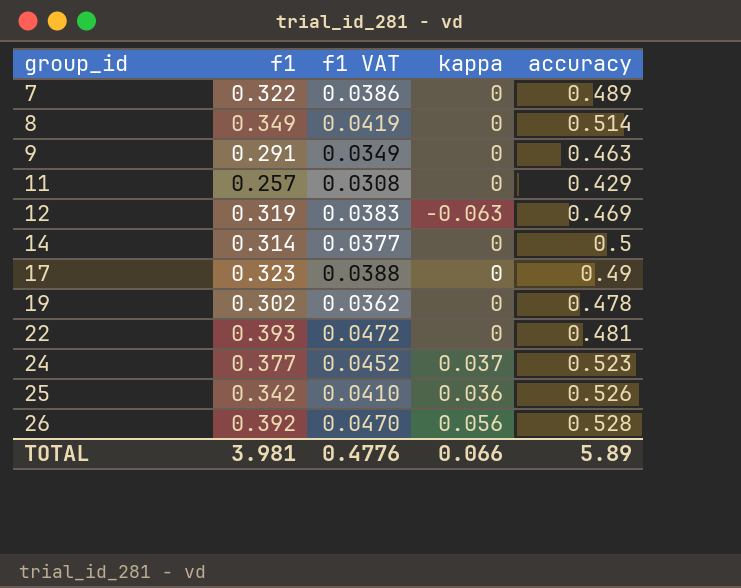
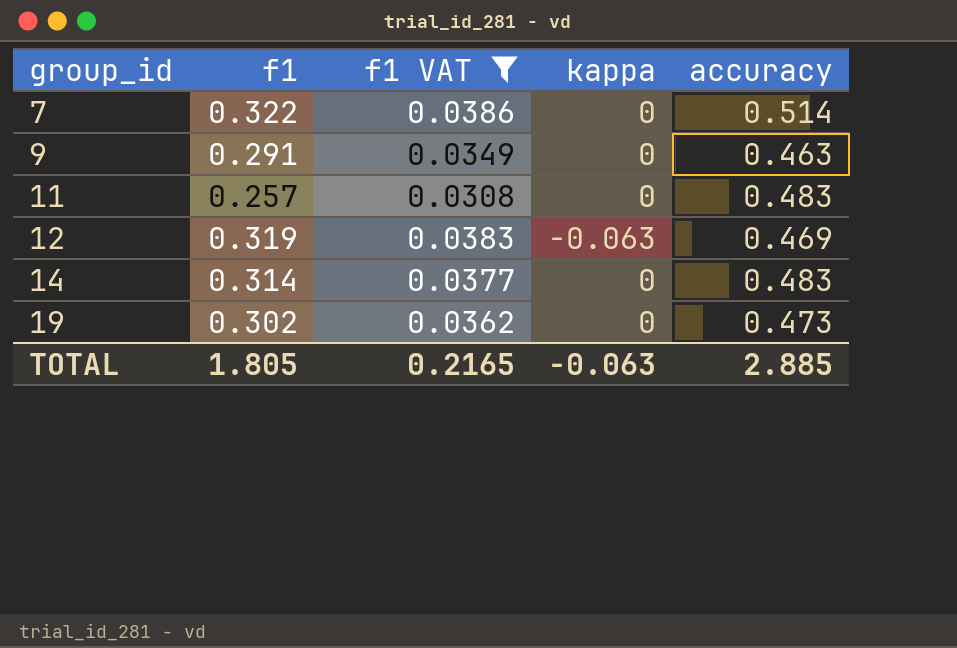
filter: none -> f1 VAT <= 0.0386
7 | accuracy: 0.489 -> 0.514
11 | accuracy: 0.429 -> 0.483
14 | accuracy: 0.5 -> 0.483
19 | accuracy: 0.478 -> 0.473
TOTAL | f1: 3.981 -> 1.805
TOTAL | f1 VAT: 0.4776 -> 0.2165
TOTAL | kappa: 0.066 -> -0.063
TOTAL | accuracy: 5.89 -> 2.885

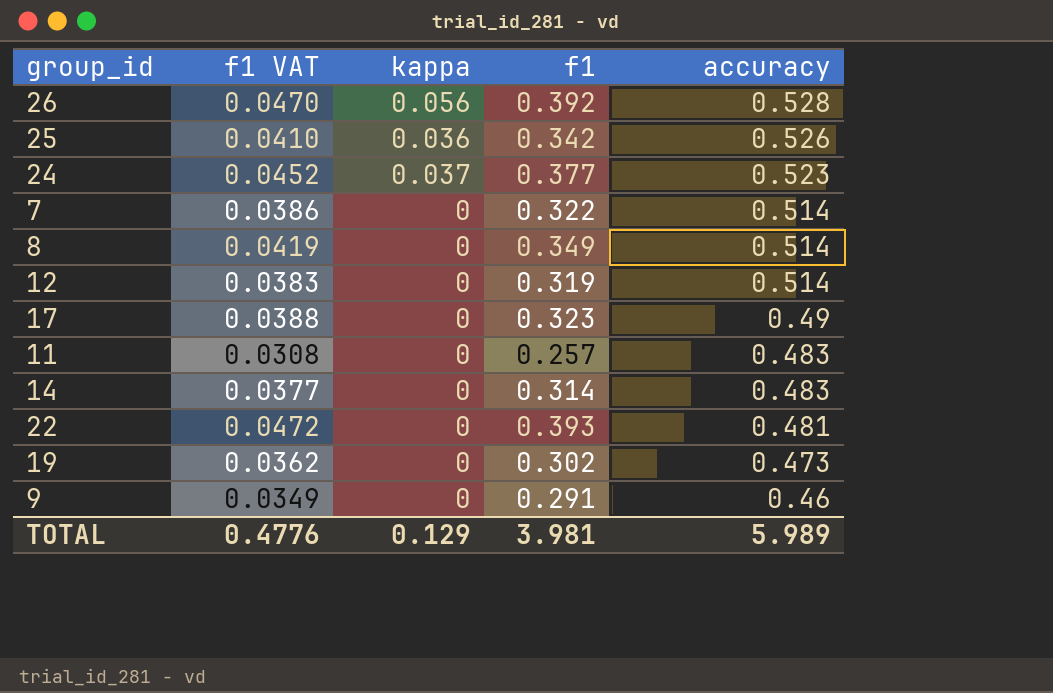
filter: f1 VAT <= 0.0386 -> none
row order: group_id ascending -> accuracy descending
column f1 | position: 2 -> 4
12 | kappa: -0.063 -> 0
12 | accuracy: 0.469 -> 0.514
9 | accuracy: 0.463 -> 0.46
TOTAL | f1 VAT: 0.2165 -> 0.4776
TOTAL | kappa: -0.063 -> 0.129
TOTAL | f1: 1.805 -> 3.981
TOTAL | accuracy: 2.885 -> 5.989

